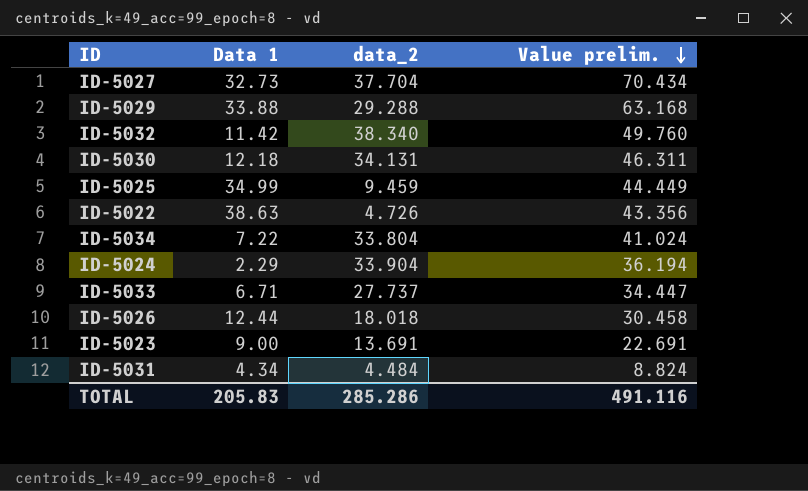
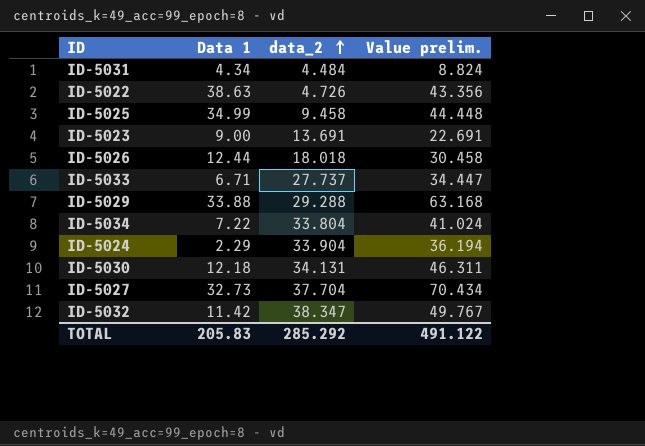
row order: Value prelim. descending -> data_2 ascending
ID-5025 | data_2: 9.459 -> 9.458
ID-5025 | Value prelim.: 44.449 -> 44.448
ID-5032 | data_2: 38.340 -> 38.347
ID-5032 | Value prelim.: 49.760 -> 49.767
TOTAL | data_2: 285.286 -> 285.292
TOTAL | Value prelim.: 491.116 -> 491.122

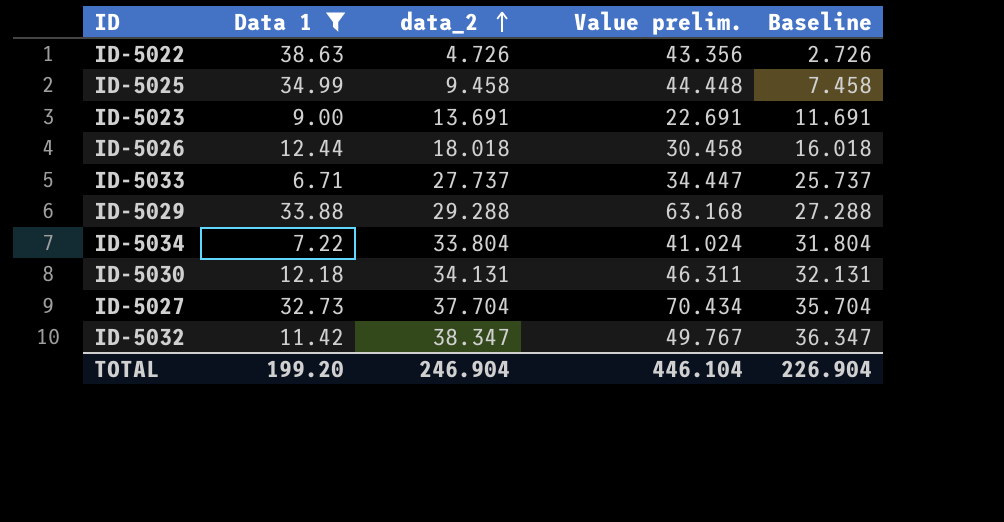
filter: none -> Data 1 >= 6.71
column Baseline | formula: none -> [data_2] - 2
TOTAL | Data 1: 205.83 -> 199.20
TOTAL | data_2: 285.292 -> 246.904
TOTAL | Value prelim.: 491.122 -> 446.104

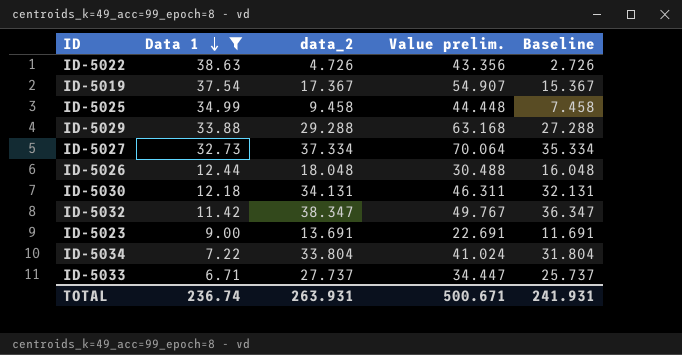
row order: data_2 ascending -> Data 1 descending
row ID-5019: none -> 37.54 | 17.367 | 54.907 | 15.367
ID-5027 | data_2: 37.704 -> 37.334
ID-5027 | Value prelim.: 70.434 -> 70.064
ID-5027 | Baseline: 35.704 -> 35.334
ID-5026 | data_2: 18.018 -> 18.048
ID-5026 | Value prelim.: 30.458 -> 30.488
ID-5026 | Baseline: 16.018 -> 16.048
TOTAL | Data 1: 199.20 -> 236.74
TOTAL | data_2: 246.904 -> 263.931
TOTAL | Value prelim.: 446.104 -> 500.671
TOTAL | Baseline: 226.904 -> 241.931

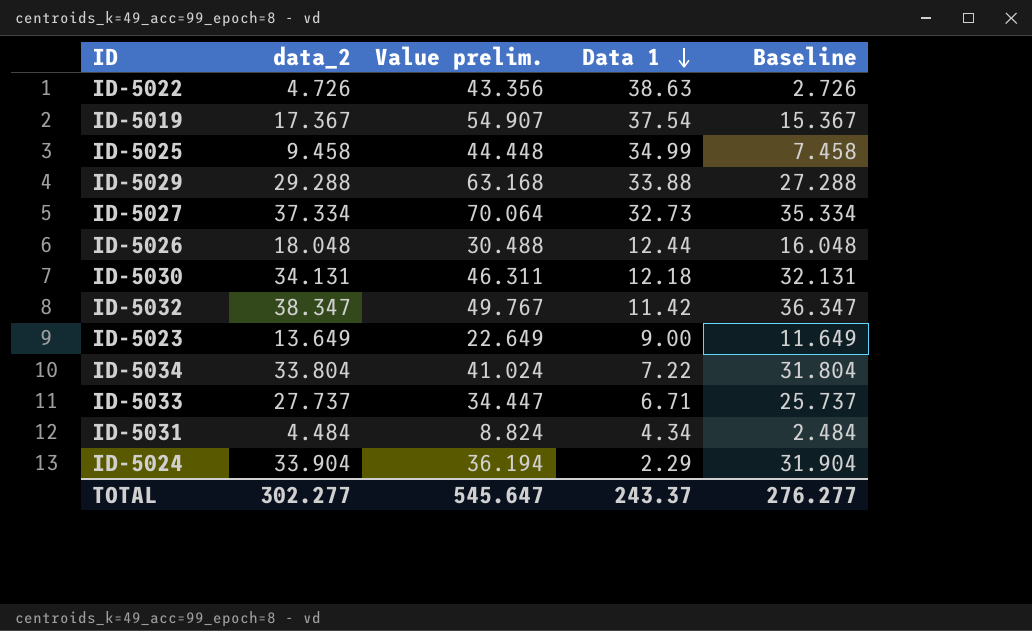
filter: Data 1 >= 6.71 -> none
column Data 1 | position: 2 -> 4
ID-5023 | data_2: 13.691 -> 13.649
ID-5023 | Value prelim.: 22.691 -> 22.649
ID-5023 | Baseline: 11.691 -> 11.649
TOTAL | data_2: 263.931 -> 302.277
TOTAL | Value prelim.: 500.671 -> 545.647
TOTAL | Data 1: 236.74 -> 243.37
TOTAL | Baseline: 241.931 -> 276.277

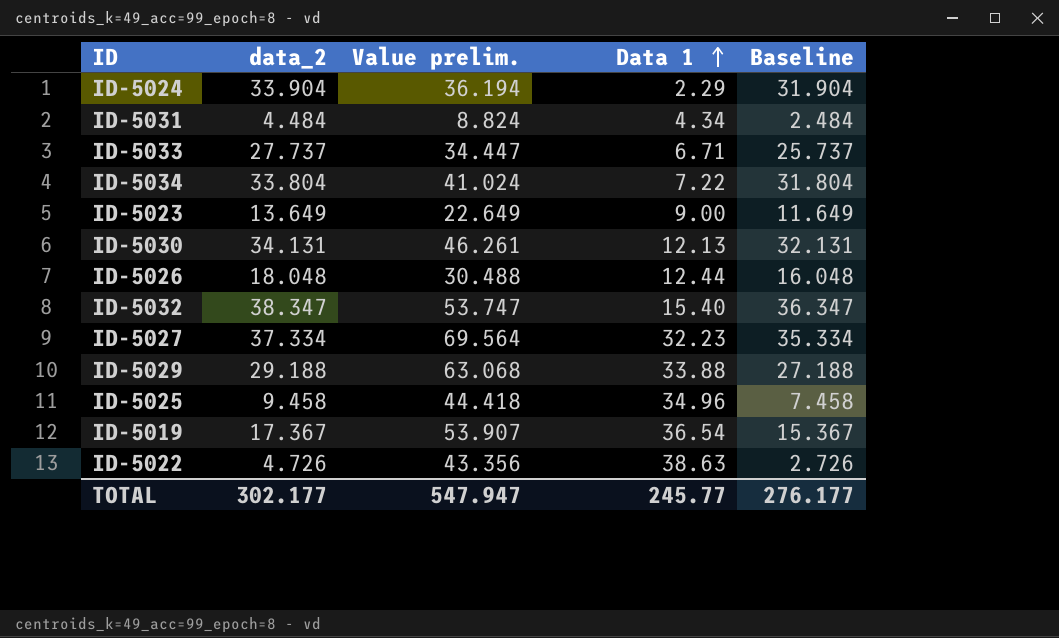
row order: Data 1 descending -> Data 1 ascending
ID-5030 | Value prelim.: 46.311 -> 46.261
ID-5030 | Data 1: 12.18 -> 12.13
ID-5032 | Value prelim.: 49.767 -> 53.747
ID-5032 | Data 1: 11.42 -> 15.40
ID-5027 | Value prelim.: 70.064 -> 69.564
ID-5027 | Data 1: 32.73 -> 32.23
ID-5029 | data_2: 29.288 -> 29.188
ID-5029 | Value prelim.: 63.168 -> 63.068
ID-5029 | Baseline: 27.288 -> 27.188
ID-5025 | Value prelim.: 44.448 -> 44.418
ID-5025 | Data 1: 34.99 -> 34.96
ID-5019 | Value prelim.: 54.907 -> 53.907
ID-5019 | Data 1: 37.54 -> 36.54
TOTAL | data_2: 302.277 -> 302.177
TOTAL | Value prelim.: 545.647 -> 547.947
TOTAL | Data 1: 243.37 -> 245.77
TOTAL | Baseline: 276.277 -> 276.177

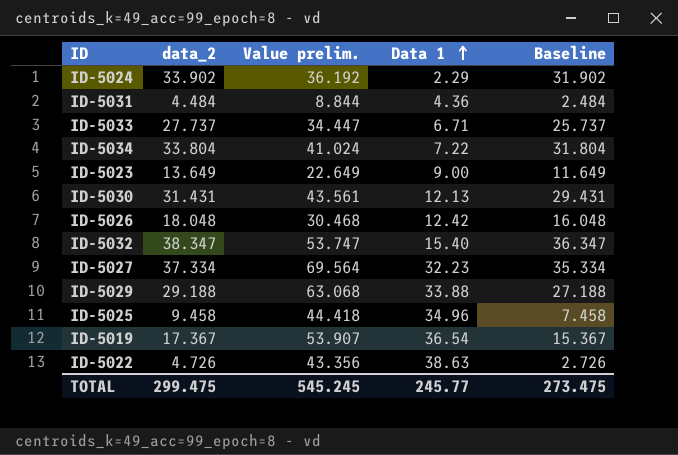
ID-5024 | data_2: 33.904 -> 33.902
ID-5024 | Value prelim.: 36.194 -> 36.192
ID-5024 | Baseline: 31.904 -> 31.902
ID-5031 | Value prelim.: 8.824 -> 8.844
ID-5031 | Data 1: 4.34 -> 4.36
ID-5030 | data_2: 34.131 -> 31.431
ID-5030 | Value prelim.: 46.261 -> 43.561
ID-5030 | Baseline: 32.131 -> 29.431
ID-5026 | Value prelim.: 30.488 -> 30.468
ID-5026 | Data 1: 12.44 -> 12.42
TOTAL | data_2: 302.177 -> 299.475
TOTAL | Value prelim.: 547.947 -> 545.245
TOTAL | Baseline: 276.177 -> 273.475

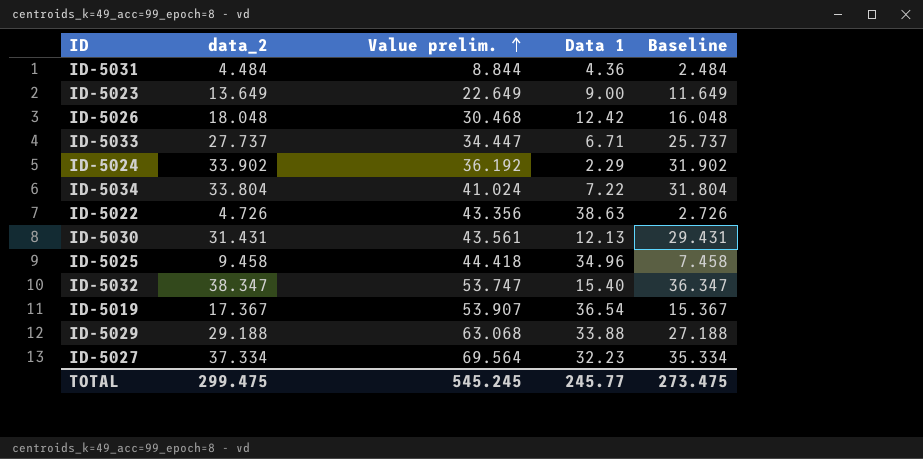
row order: Data 1 ascending -> Value prelim. ascending

